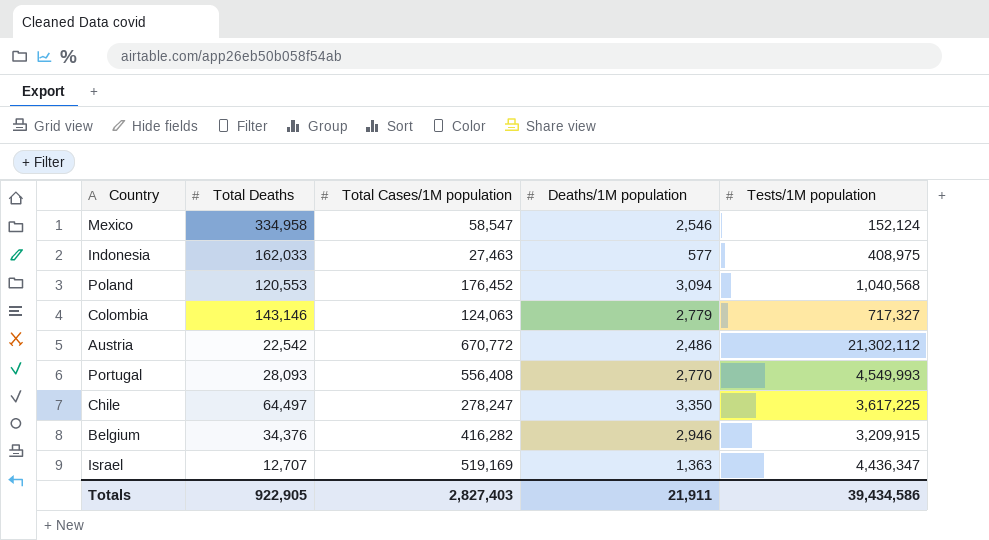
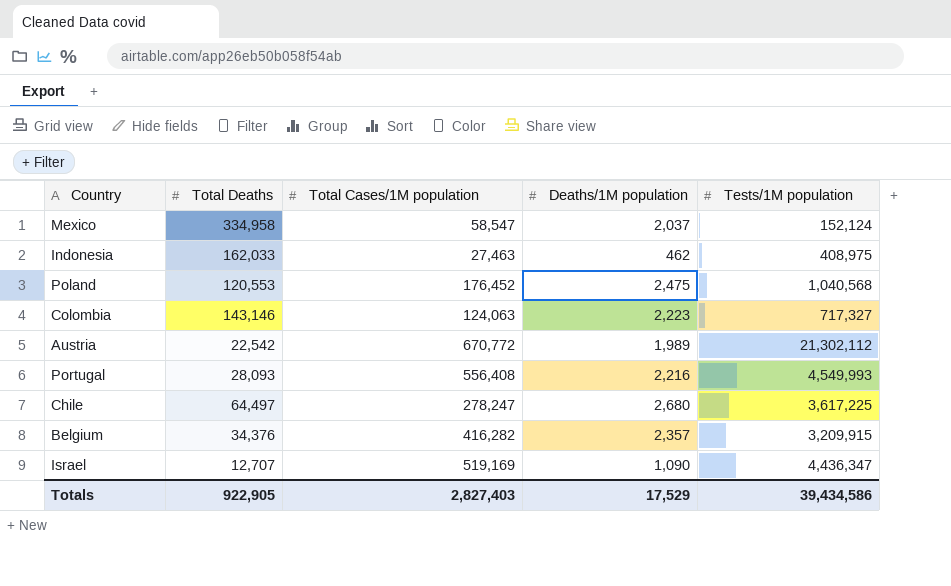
Mexico | Deaths/1M population: 2,546 -> 2,037
Indonesia | Deaths/1M population: 577 -> 462
Poland | Deaths/1M population: 3,094 -> 2,475
Colombia | Deaths/1M population: 2,779 -> 2,223
Austria | Deaths/1M population: 2,486 -> 1,989
Portugal | Deaths/1M population: 2,770 -> 2,216
Chile | Deaths/1M population: 3,350 -> 2,680
Belgium | Deaths/1M population: 2,946 -> 2,357
Israel | Deaths/1M population: 1,363 -> 1,090
Totals | Deaths/1M population: 21,911 -> 17,529

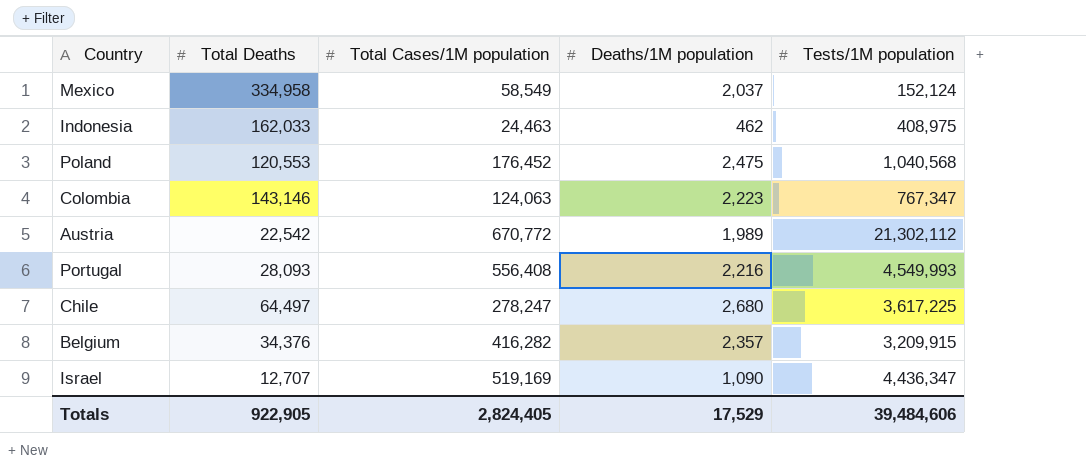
Mexico | Total Cases/1M population: 58,547 -> 58,549
Indonesia | Total Cases/1M population: 27,463 -> 24,463
Colombia | Tests/1M population: 717,327 -> 767,347
Totals | Total Cases/1M population: 2,827,403 -> 2,824,405
Totals | Tests/1M population: 39,434,586 -> 39,484,606

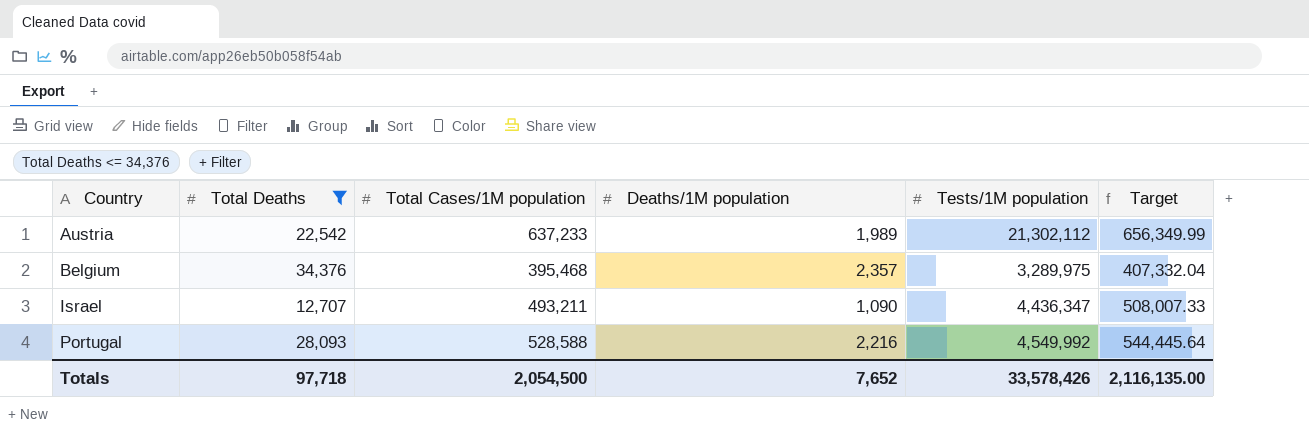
filter: none -> Total Deaths <= 34,376
row order: none -> Country ascending
column Target | formula: none -> [Total Cases/1M population] * 1.03
Austria | Total Cases/1M population: 670,772 -> 637,233
Belgium | Total Cases/1M population: 416,282 -> 395,468
Belgium | Tests/1M population: 3,209,915 -> 3,289,975
Israel | Total Cases/1M population: 519,169 -> 493,211
Portugal | Total Cases/1M population: 556,408 -> 528,588
Portugal | Tests/1M population: 4,549,993 -> 4,549,992
Totals | Total Deaths: 922,905 -> 97,718
Totals | Total Cases/1M population: 2,824,405 -> 2,054,500
Totals | Deaths/1M population: 17,529 -> 7,652
Totals | Tests/1M population: 39,484,606 -> 33,578,426

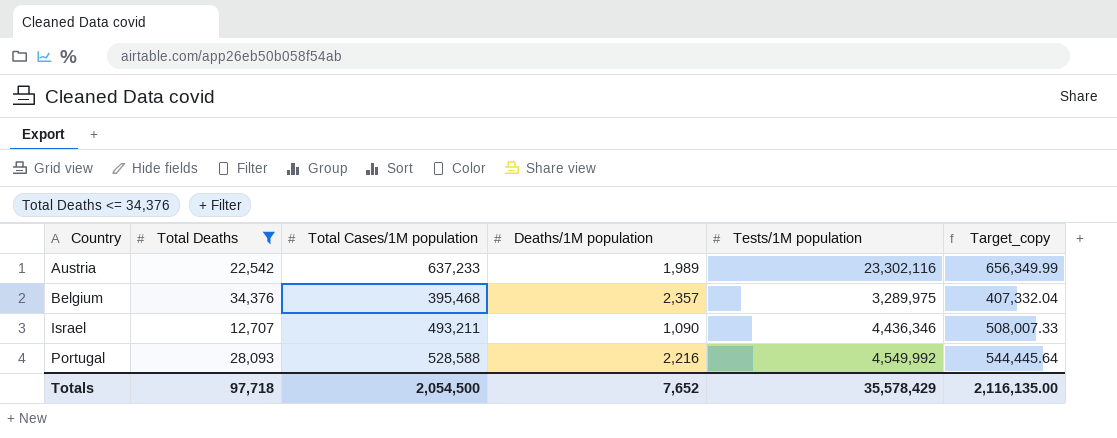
column name: Target -> Target_copy
Austria | Tests/1M population: 21,302,112 -> 23,302,116
Israel | Tests/1M population: 4,436,347 -> 4,436,346
Totals | Tests/1M population: 33,578,426 -> 35,578,429

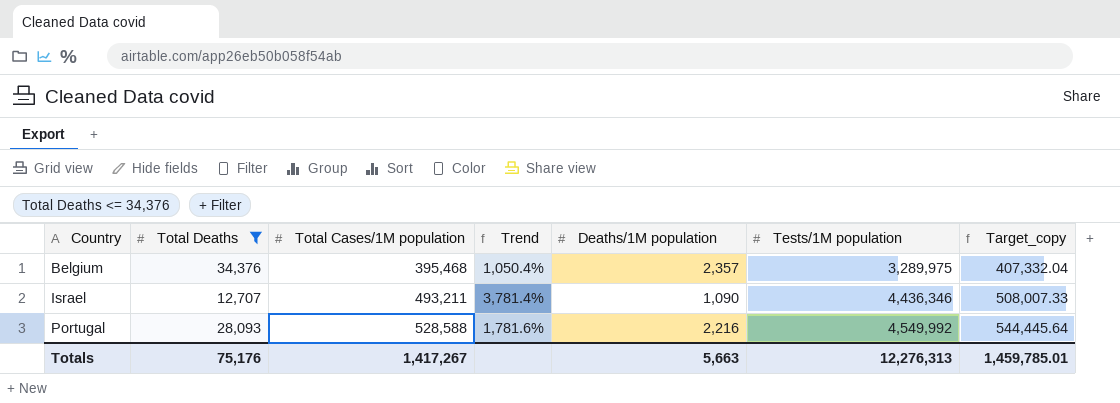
column Trend | formula: none -> ([Total Cases/1M population] - [Total Deaths]) / [Total Deaths]
row Austria: 22,542 | 637,233 | 1,989 | 23,302,116 | 656,349.99 -> none
Totals | Total Deaths: 97,718 -> 75,176
Totals | Total Cases/1M population: 2,054,500 -> 1,417,267
Totals | Deaths/1M population: 7,652 -> 5,663
Totals | Tests/1M population: 35,578,429 -> 12,276,313
Totals | Target_copy: 2,116,135.00 -> 1,459,785.01

